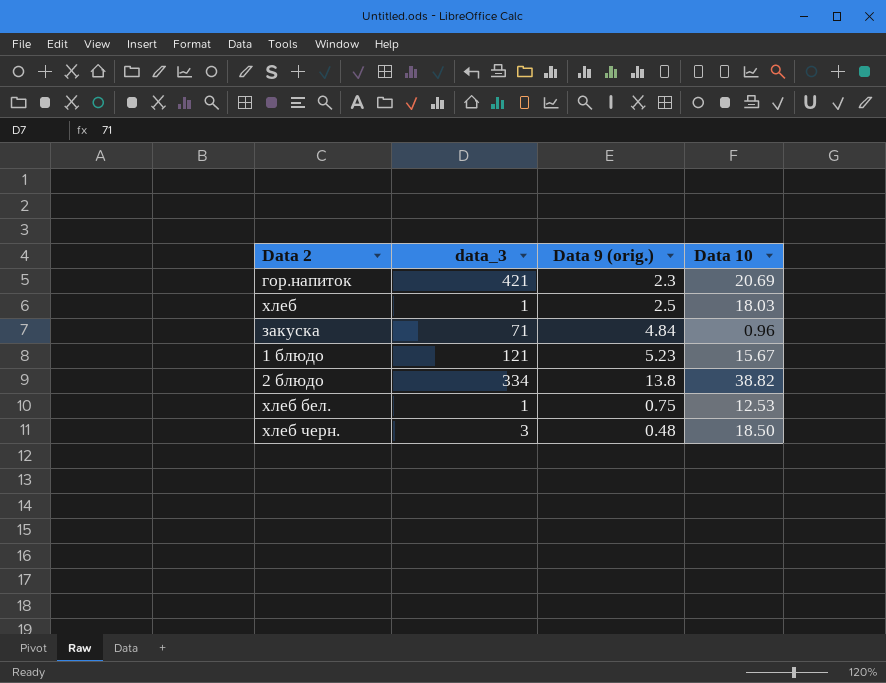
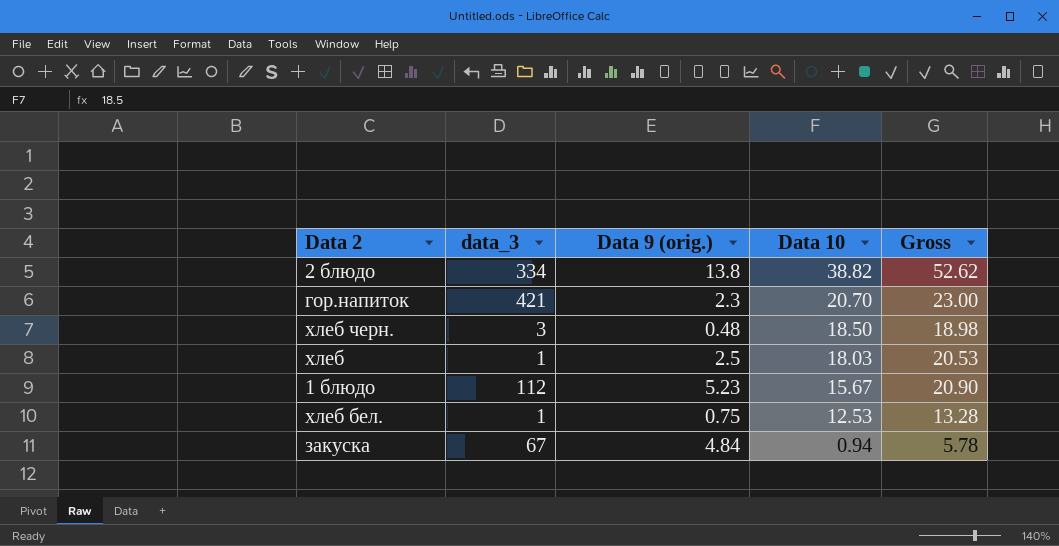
row order: none -> Data 10 descending
column Gross | formula: none -> [Data 9 (orig.)] + [Data 10]
гор.напиток | Data 10: 20.69 -> 20.70
1 блюдо | data_3: 121 -> 112
закуска | data_3: 71 -> 67
закуска | Data 10: 0.96 -> 0.94

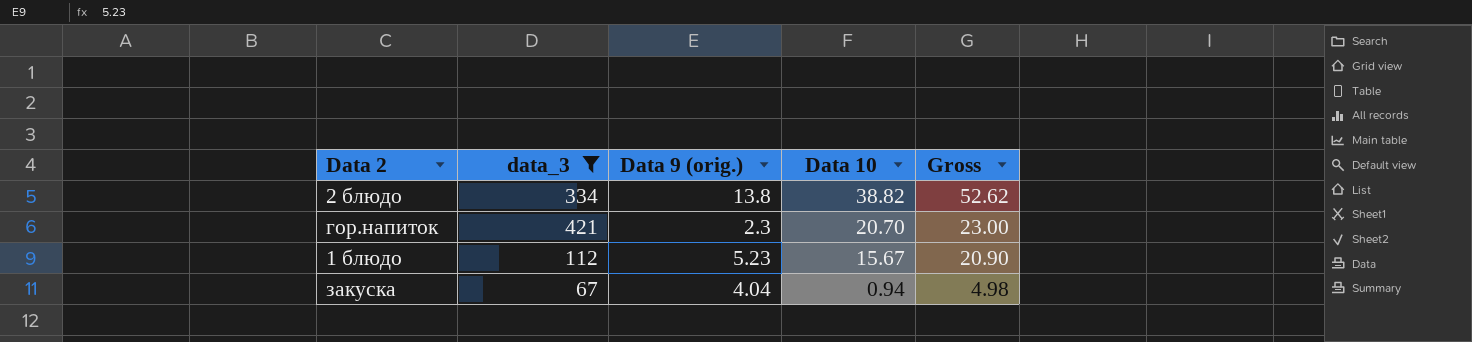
filter: none -> data_3 >= 67
закуска | Data 9 (orig.): 4.84 -> 4.04
закуска | Gross: 5.78 -> 4.98

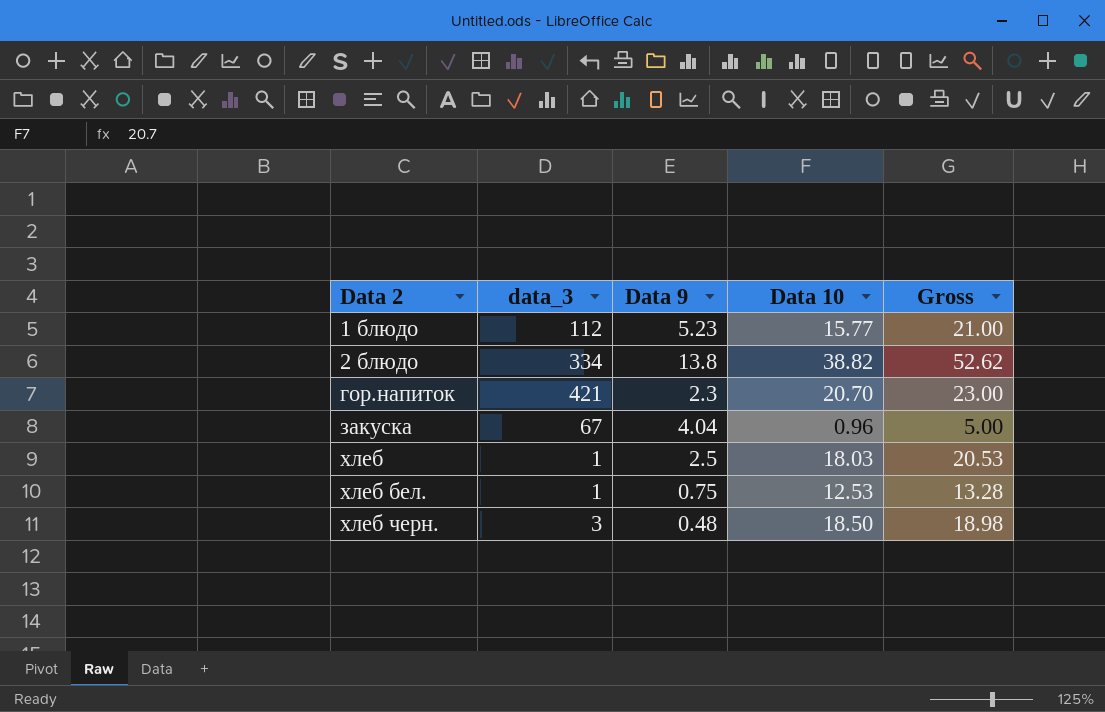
filter: data_3 >= 67 -> none
row order: Data 10 descending -> Data 2 ascending
column name: Data 9 (orig.) -> Data 9
1 блюдо | Data 10: 15.67 -> 15.77
1 блюдо | Gross: 20.90 -> 21.00
закуска | Data 10: 0.94 -> 0.96
закуска | Gross: 4.98 -> 5.00

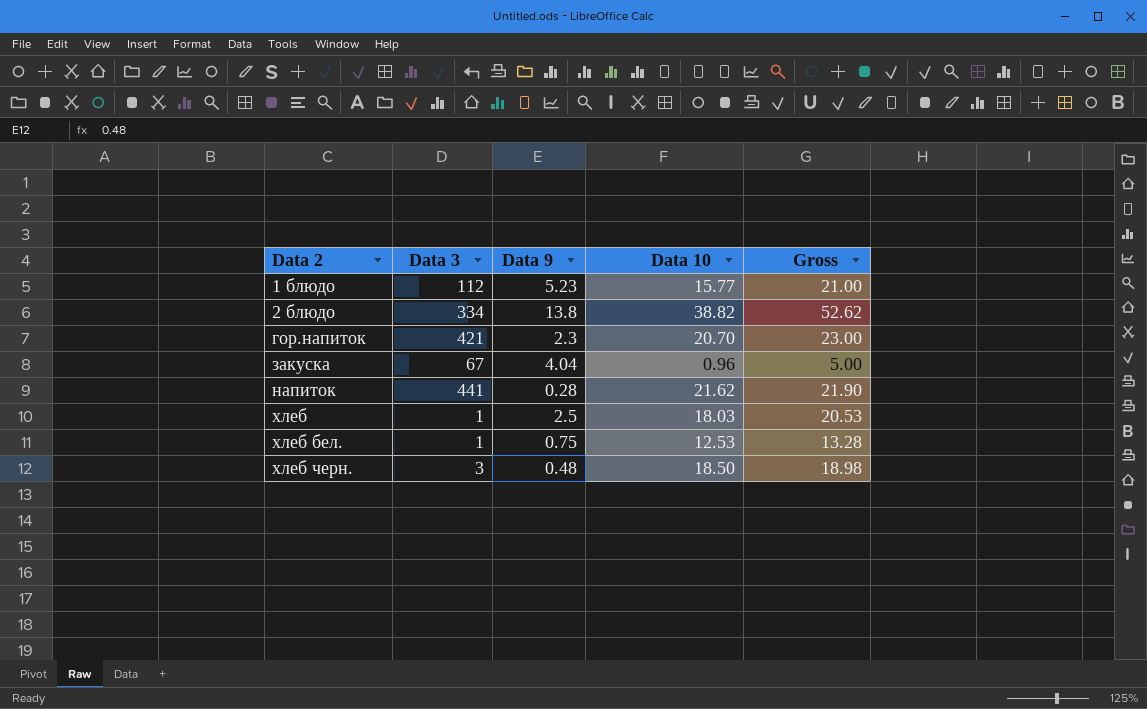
column name: data_3 -> Data 3
row напиток: none -> 441 | 0.28 | 21.62 | 21.90

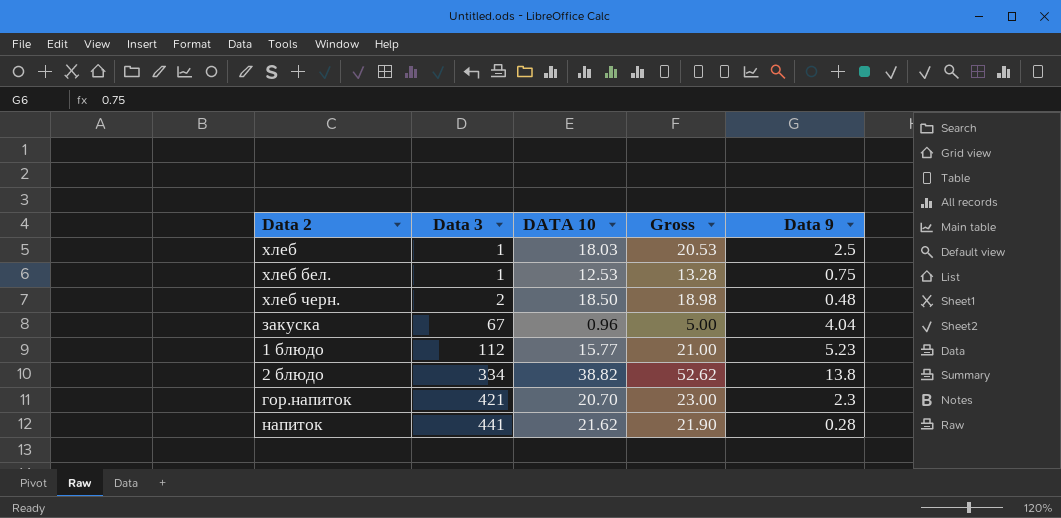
row order: Data 2 ascending -> Data 3 ascending
column name: Data 10 -> DATA 10
column Data 9 | position: 3 -> 5
хлеб черн. | Data 3: 3 -> 2

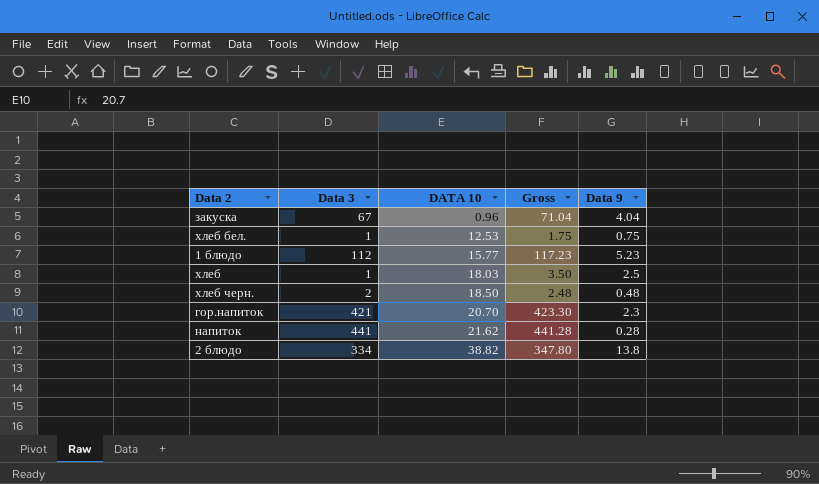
row order: Data 3 ascending -> DATA 10 ascending
column Gross | formula: [DATA 10] + [Data 9] -> [Data 3] + [Data 9]

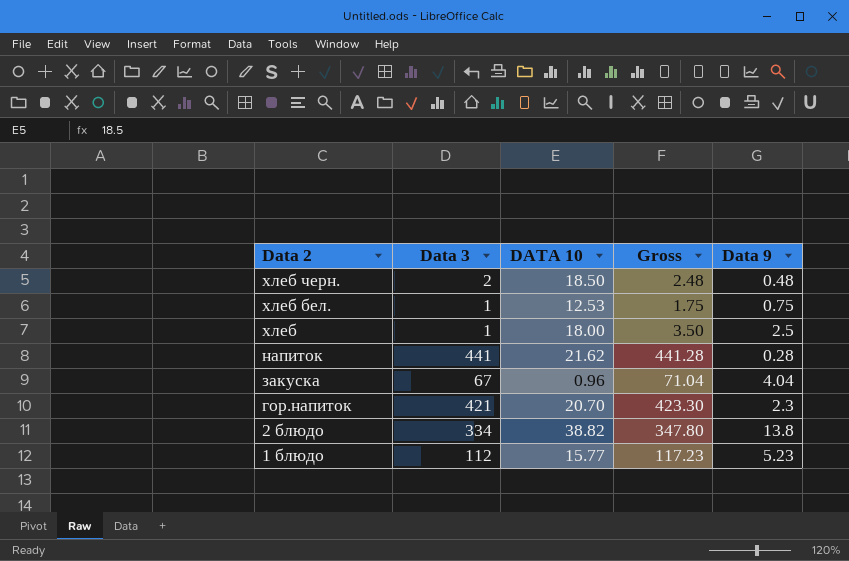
row order: DATA 10 ascending -> Data 2 descending
хлеб | DATA 10: 18.03 -> 18.00

